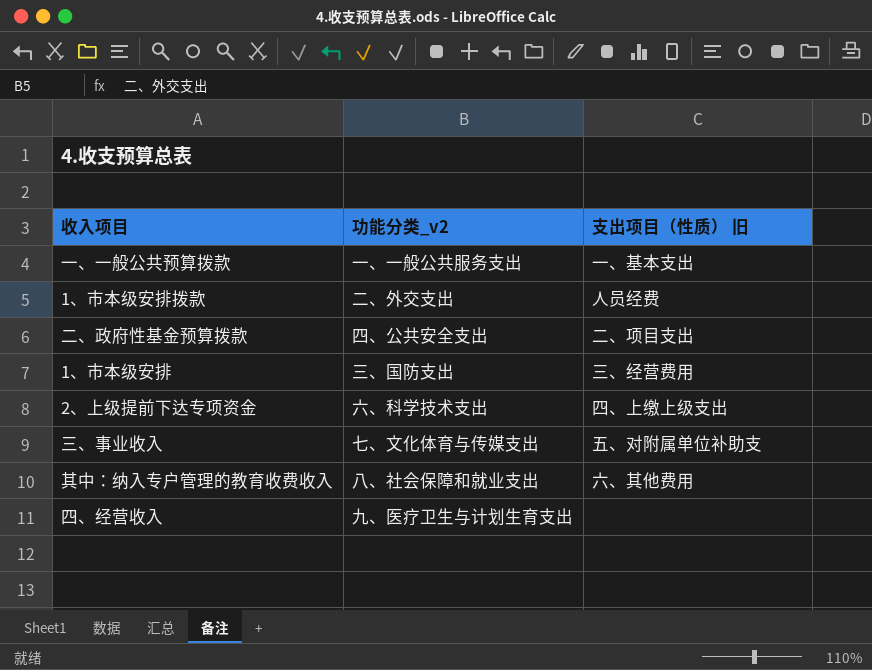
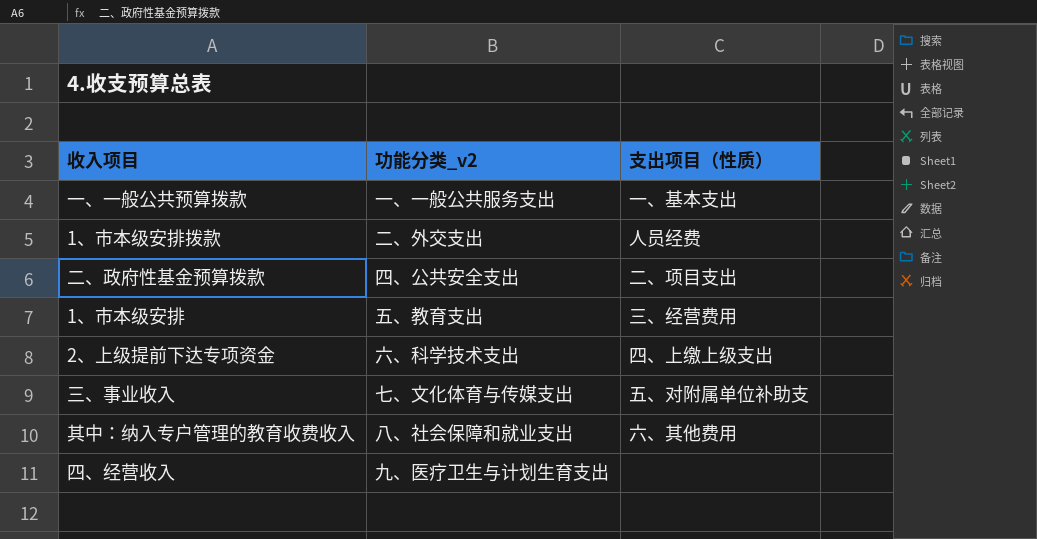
column name: 支出项目（性质） 旧 -> 支出项目（性质）
1、市本级安排 | 功能分类_v2: 三、国防支出 -> 五、教育支出

